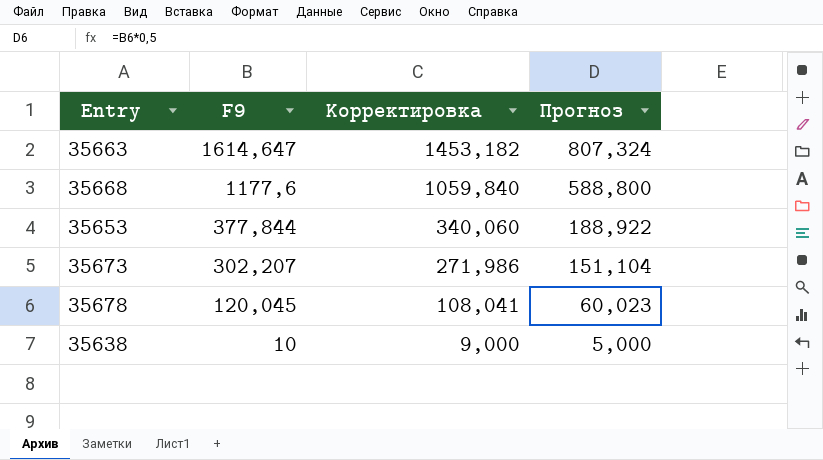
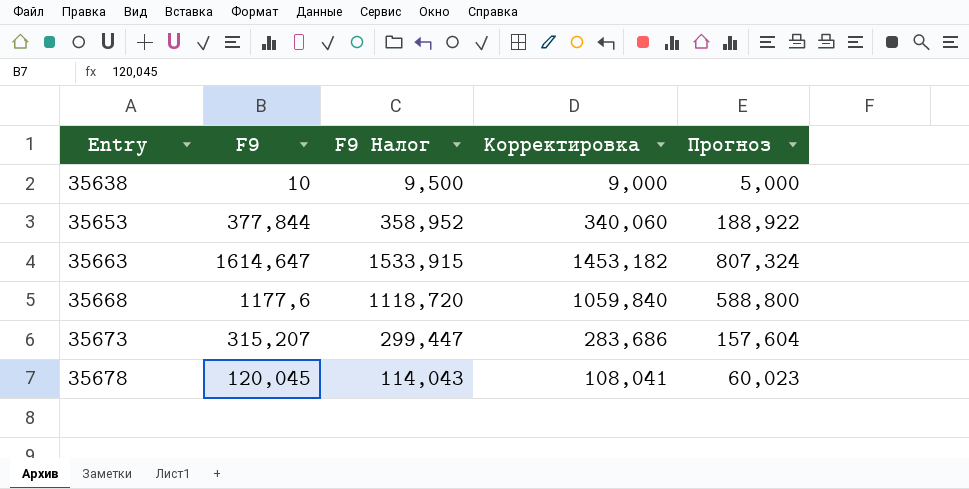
row order: F9 descending -> Entry ascending
column F9 Налог | formula: none -> [F9] * 0,95
35673 | F9: 302,207 -> 315,207
35673 | Корректировка: 271,986 -> 283,686
35673 | Прогноз: 151,104 -> 157,604

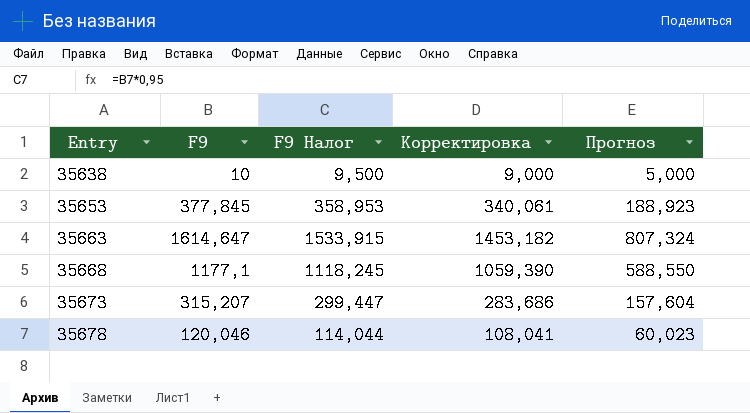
35653 | F9: 377,844 -> 377,845
35653 | F9 Налог: 358,952 -> 358,953
35653 | Корректировка: 340,060 -> 340,061
35653 | Прогноз: 188,922 -> 188,923
35668 | F9: 1177,6 -> 1177,1
35668 | F9 Налог: 1118,720 -> 1118,245
35668 | Корректировка: 1059,840 -> 1059,390
35668 | Прогноз: 588,800 -> 588,550
35678 | F9: 120,045 -> 120,046
35678 | F9 Налог: 114,043 -> 114,044

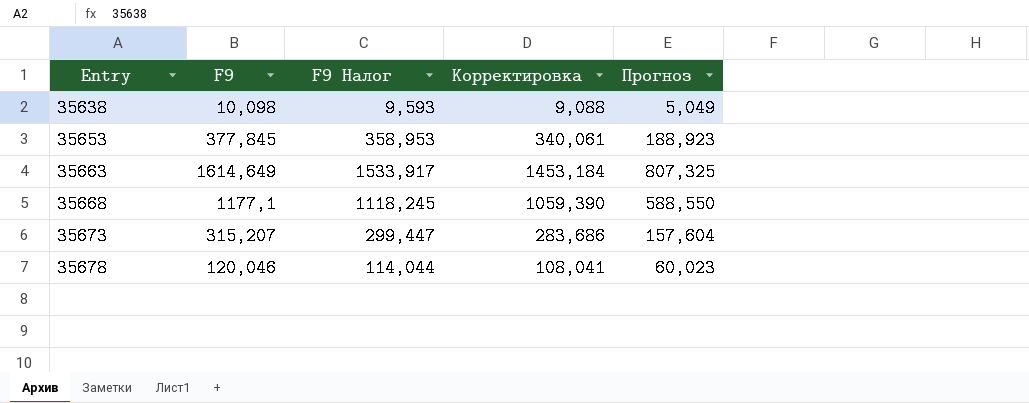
35638 | F9: 10 -> 10,098
35638 | F9 Налог: 9,500 -> 9,593
35638 | Корректировка: 9,000 -> 9,088
35638 | Прогноз: 5,000 -> 5,049
35663 | F9: 1614,647 -> 1614,649
35663 | F9 Налог: 1533,915 -> 1533,917
35663 | Корректировка: 1453,182 -> 1453,184
35663 | Прогноз: 807,324 -> 807,325

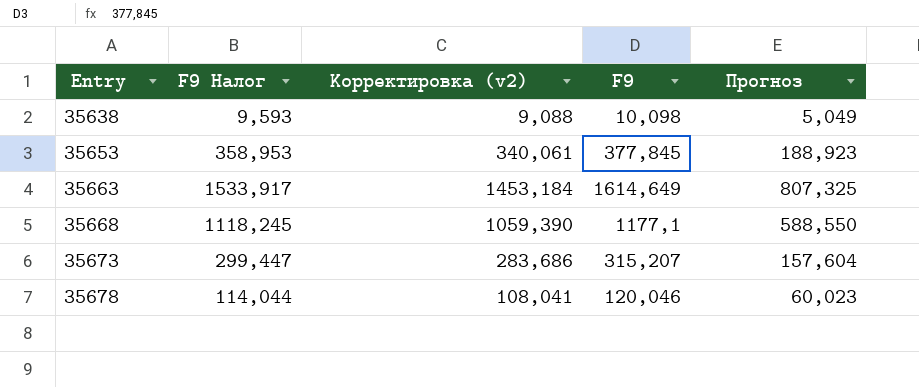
column name: Корректировка -> Корректировка (v2)
column F9 | position: 2 -> 4

